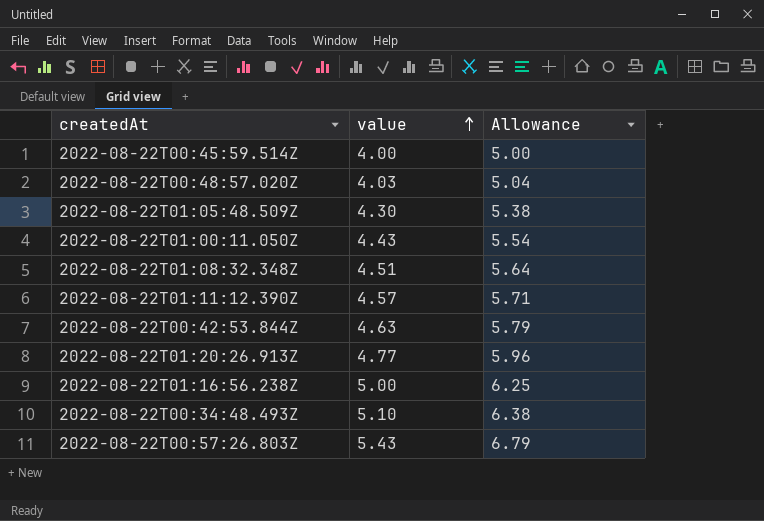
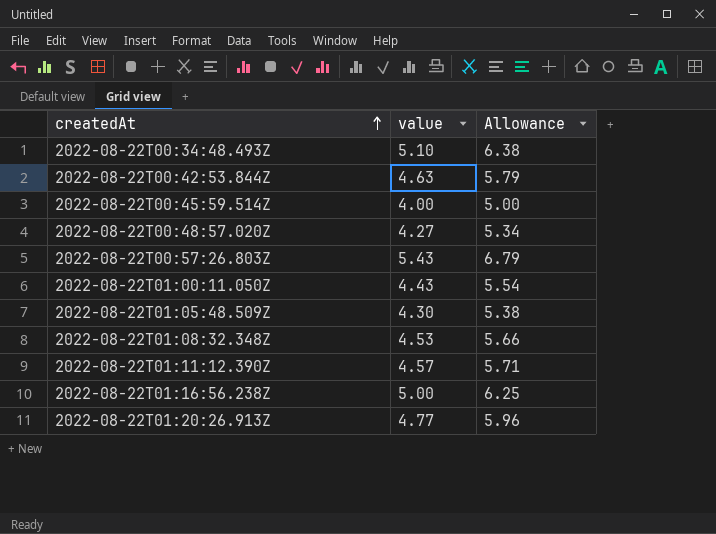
row order: value ascending -> createdAt ascending
2022-08-22T00:48:57.020Z | value: 4.03 -> 4.27
2022-08-22T00:48:57.020Z | Allowance: 5.04 -> 5.34
2022-08-22T01:08:32.348Z | value: 4.51 -> 4.53
2022-08-22T01:08:32.348Z | Allowance: 5.64 -> 5.66

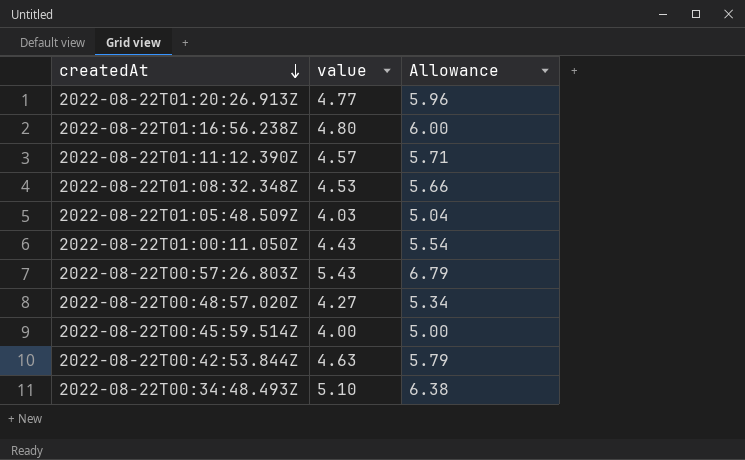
row order: createdAt ascending -> createdAt descending
2022-08-22T01:16:56.238Z | value: 5.00 -> 4.80
2022-08-22T01:16:56.238Z | Allowance: 6.25 -> 6.00
2022-08-22T01:05:48.509Z | value: 4.30 -> 4.03
2022-08-22T01:05:48.509Z | Allowance: 5.38 -> 5.04

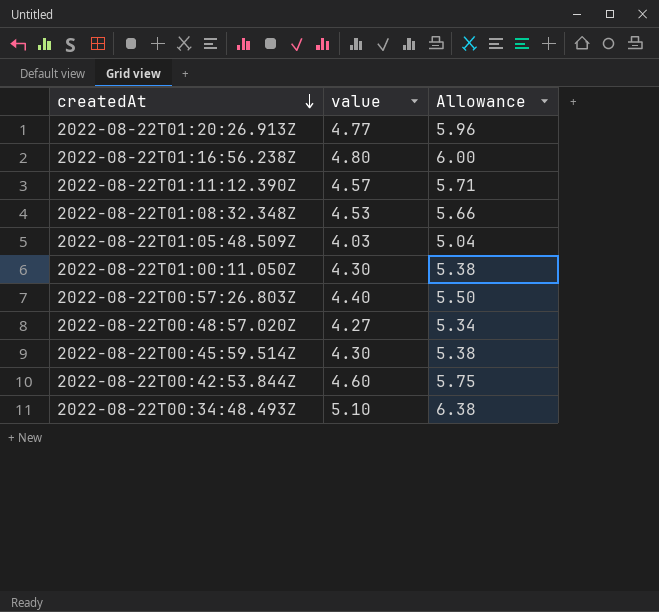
2022-08-22T01:00:11.050Z | value: 4.43 -> 4.30
2022-08-22T01:00:11.050Z | Allowance: 5.54 -> 5.38
2022-08-22T00:57:26.803Z | value: 5.43 -> 4.40
2022-08-22T00:57:26.803Z | Allowance: 6.79 -> 5.50
2022-08-22T00:45:59.514Z | value: 4.00 -> 4.30
2022-08-22T00:45:59.514Z | Allowance: 5.00 -> 5.38
2022-08-22T00:42:53.844Z | value: 4.63 -> 4.60
2022-08-22T00:42:53.844Z | Allowance: 5.79 -> 5.75

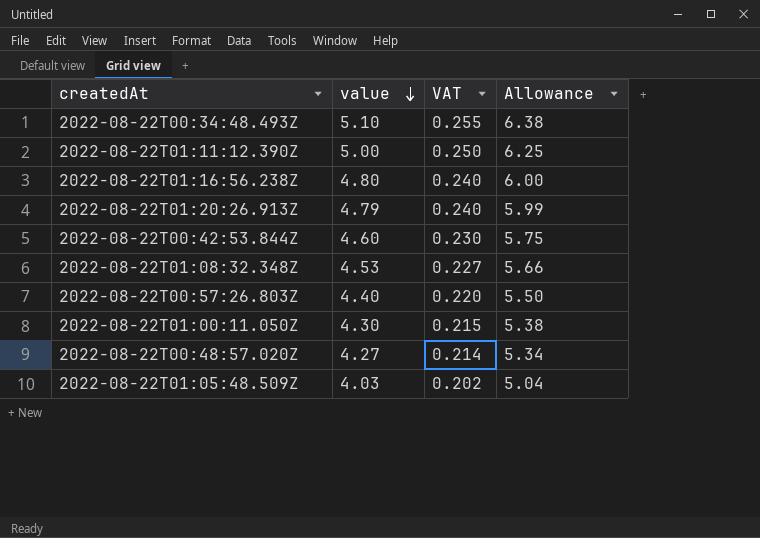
row order: createdAt descending -> value descending
column VAT | formula: none -> [value] * 0.05
row 2022-08-22T00:45:59.514Z: 4.30 | 5.38 -> none
2022-08-22T01:11:12.390Z | value: 4.57 -> 5.00
2022-08-22T01:11:12.390Z | Allowance: 5.71 -> 6.25
2022-08-22T01:20:26.913Z | value: 4.77 -> 4.79
2022-08-22T01:20:26.913Z | Allowance: 5.96 -> 5.99

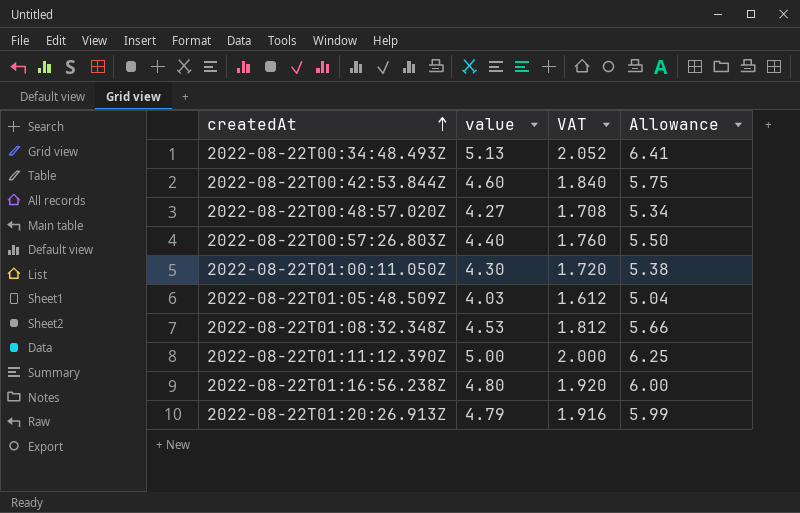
row order: value descending -> createdAt ascending
column VAT | formula: [value] * 0.05 -> [value] * 0.4
2022-08-22T00:34:48.493Z | value: 5.10 -> 5.13
2022-08-22T00:34:48.493Z | Allowance: 6.38 -> 6.41

